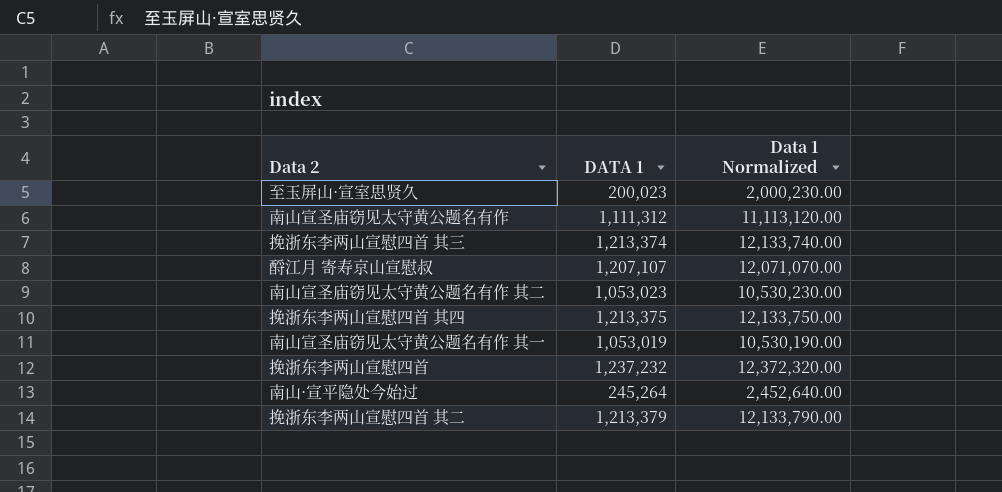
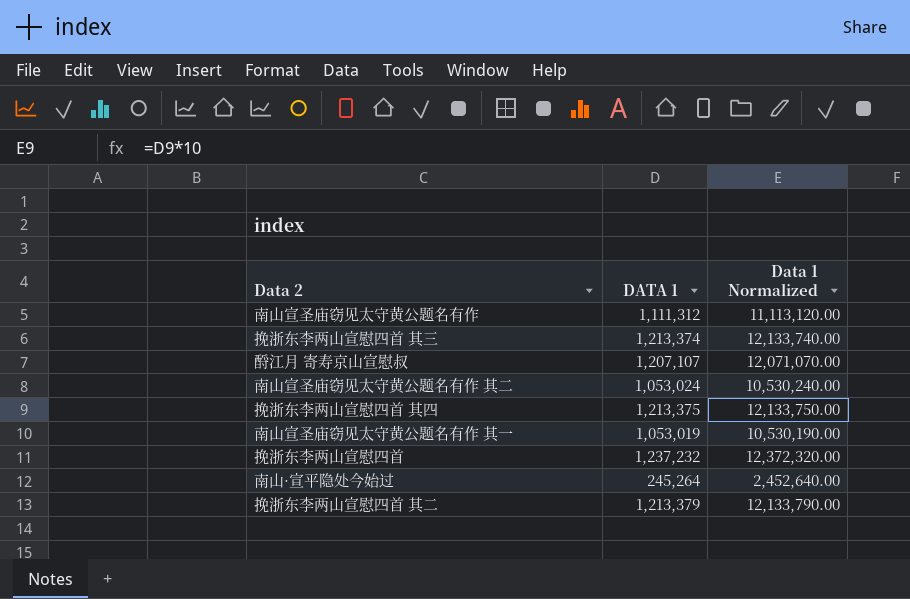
row 至玉屏山·宣室思贤久: 200,023 | 2,000,230.00 -> none
南山宣圣庙窃见太守黄公题名有作 其二 | DATA 1: 1,053,023 -> 1,053,024
南山宣圣庙窃见太守黄公题名有作 其二 | Data 1 Normalized: 10,530,230.00 -> 10,530,240.00

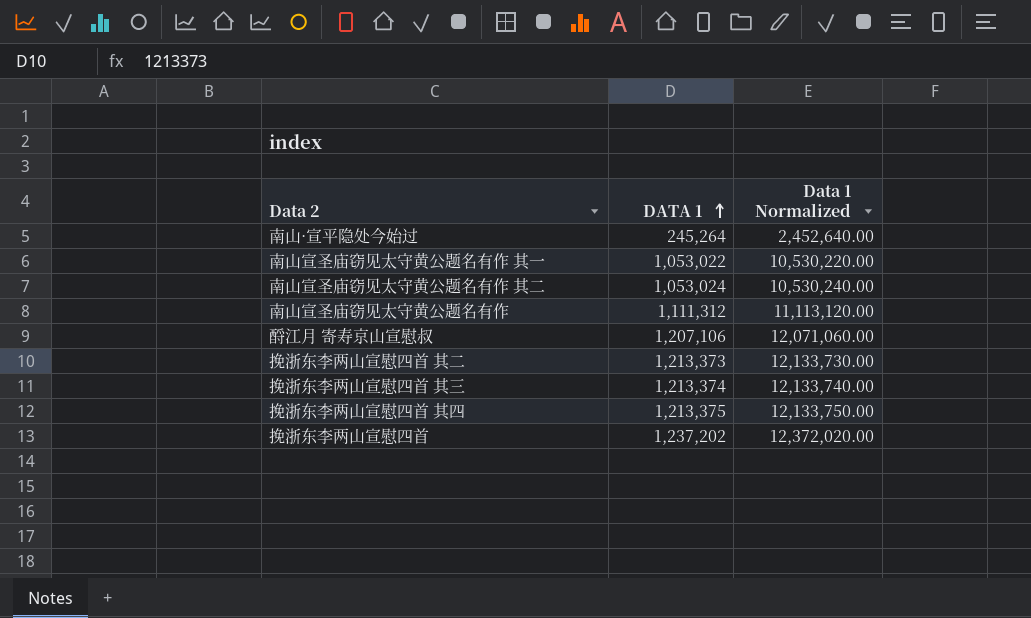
row order: none -> DATA 1 ascending
南山宣圣庙窃见太守黄公题名有作 其一 | DATA 1: 1,053,019 -> 1,053,022
南山宣圣庙窃见太守黄公题名有作 其一 | Data 1 Normalized: 10,530,190.00 -> 10,530,220.00
酹江月 寄寿京山宣慰叔 | DATA 1: 1,207,107 -> 1,207,106
酹江月 寄寿京山宣慰叔 | Data 1 Normalized: 12,071,070.00 -> 12,071,060.00
挽浙东李两山宣慰四首 其二 | DATA 1: 1,213,379 -> 1,213,373
挽浙东李两山宣慰四首 其二 | Data 1 Normalized: 12,133,790.00 -> 12,133,730.00
挽浙东李两山宣慰四首 | DATA 1: 1,237,232 -> 1,237,202
挽浙东李两山宣慰四首 | Data 1 Normalized: 12,372,320.00 -> 12,372,020.00

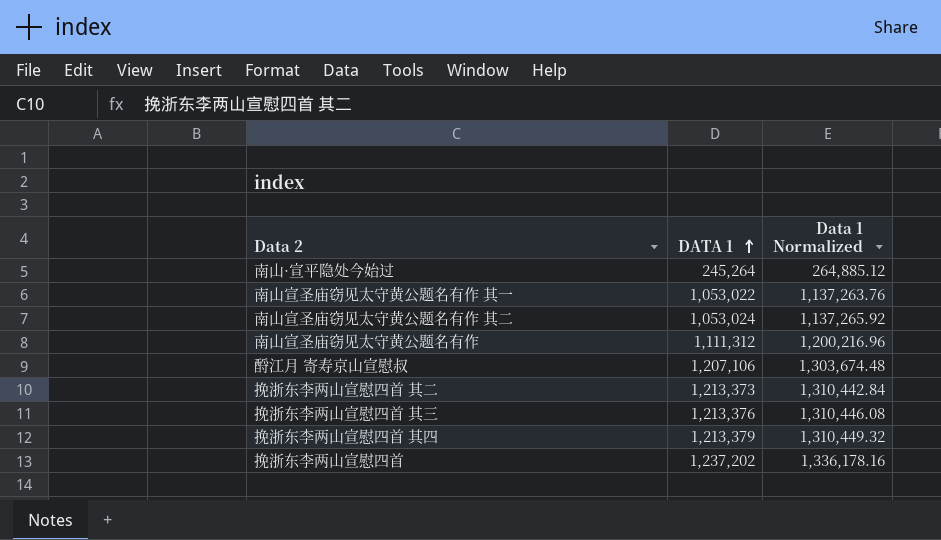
column Data 1 Normalized | formula: [DATA 1] * 10 -> [DATA 1] * 1.08
挽浙东李两山宣慰四首 其三 | DATA 1: 1,213,374 -> 1,213,376
挽浙东李两山宣慰四首 其四 | DATA 1: 1,213,375 -> 1,213,379

